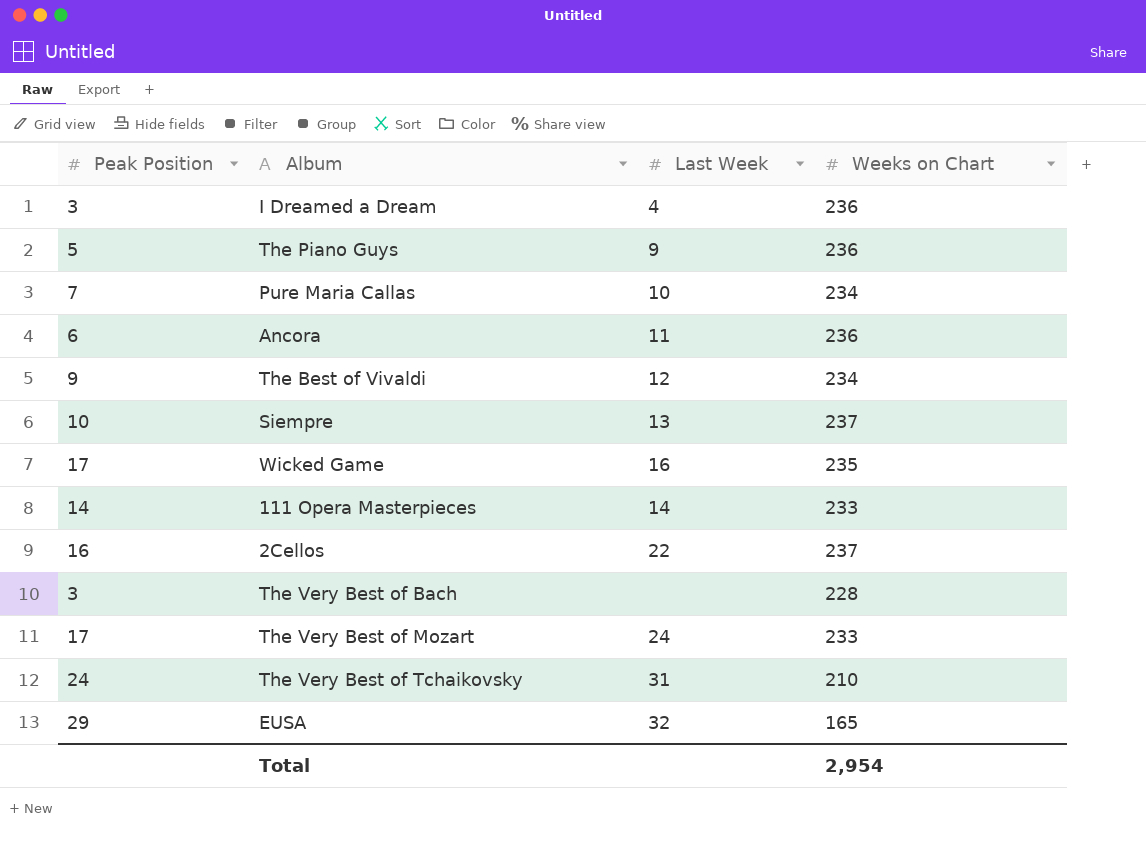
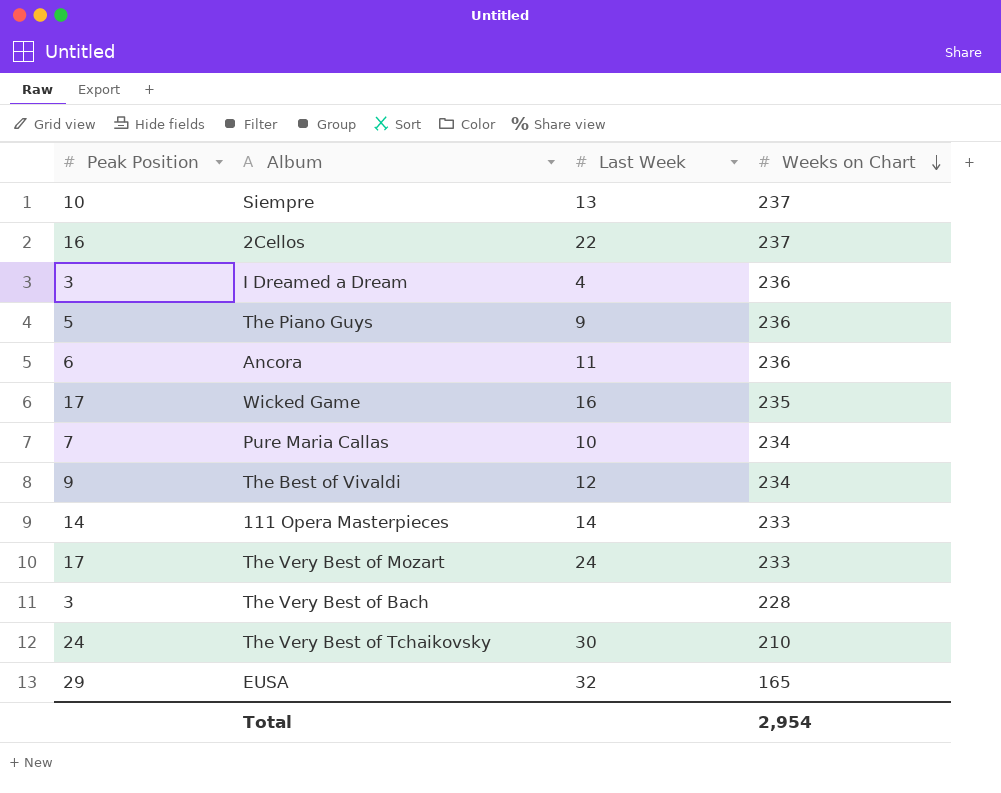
row order: none -> Weeks on Chart descending
The Very Best of Tchaikovsky | Last Week: 31 -> 30

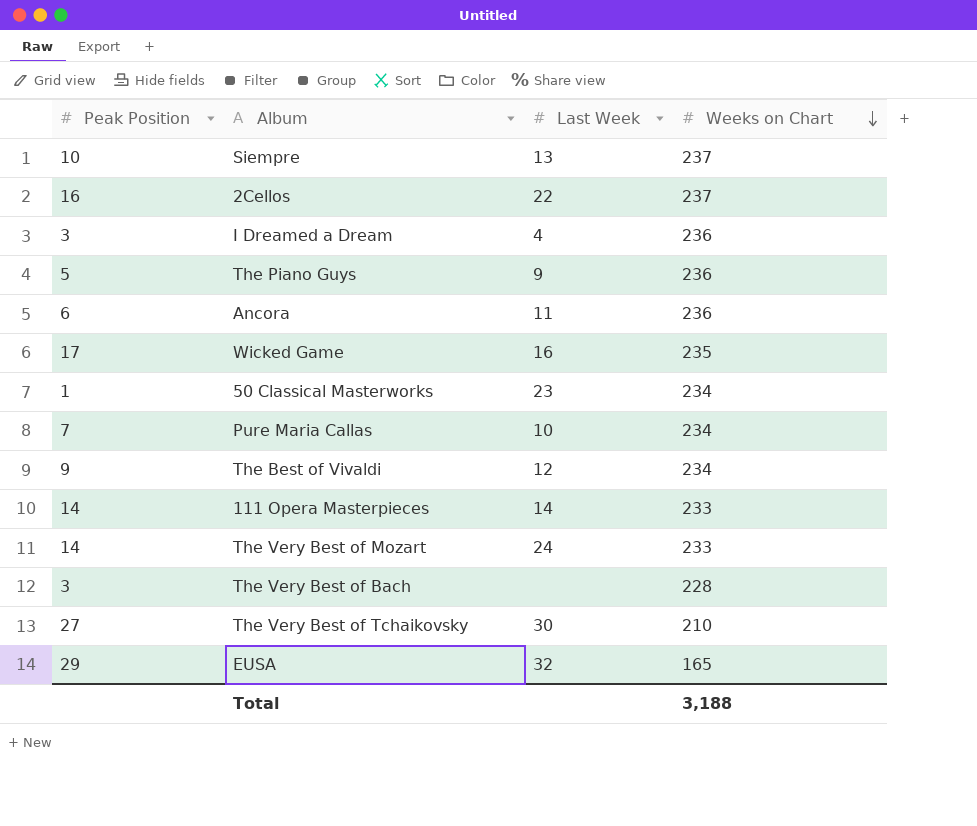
row 50 Classical Masterworks: none -> 1 | 23 | 234
The Very Best of Mozart | Peak Position: 17 -> 14
The Very Best of Tchaikovsky | Peak Position: 24 -> 27
Total | Weeks on Chart: 2,954 -> 3,188

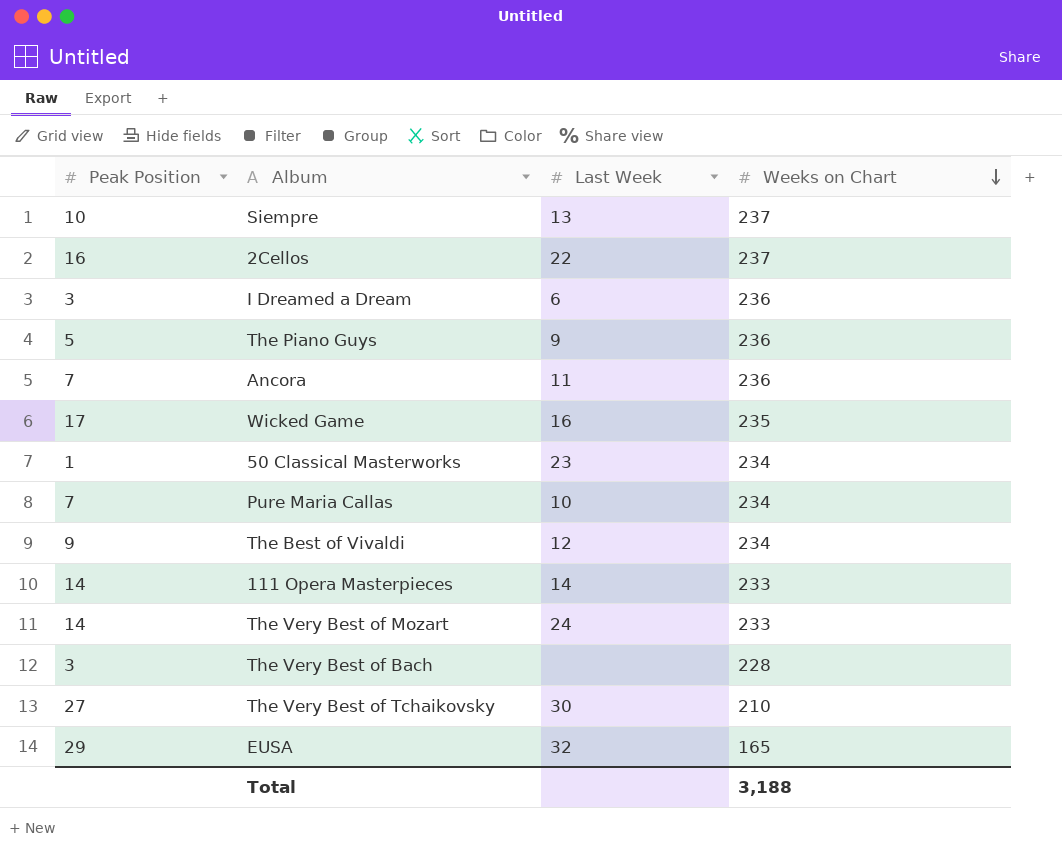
I Dreamed a Dream | Last Week: 4 -> 6
Ancora | Peak Position: 6 -> 7

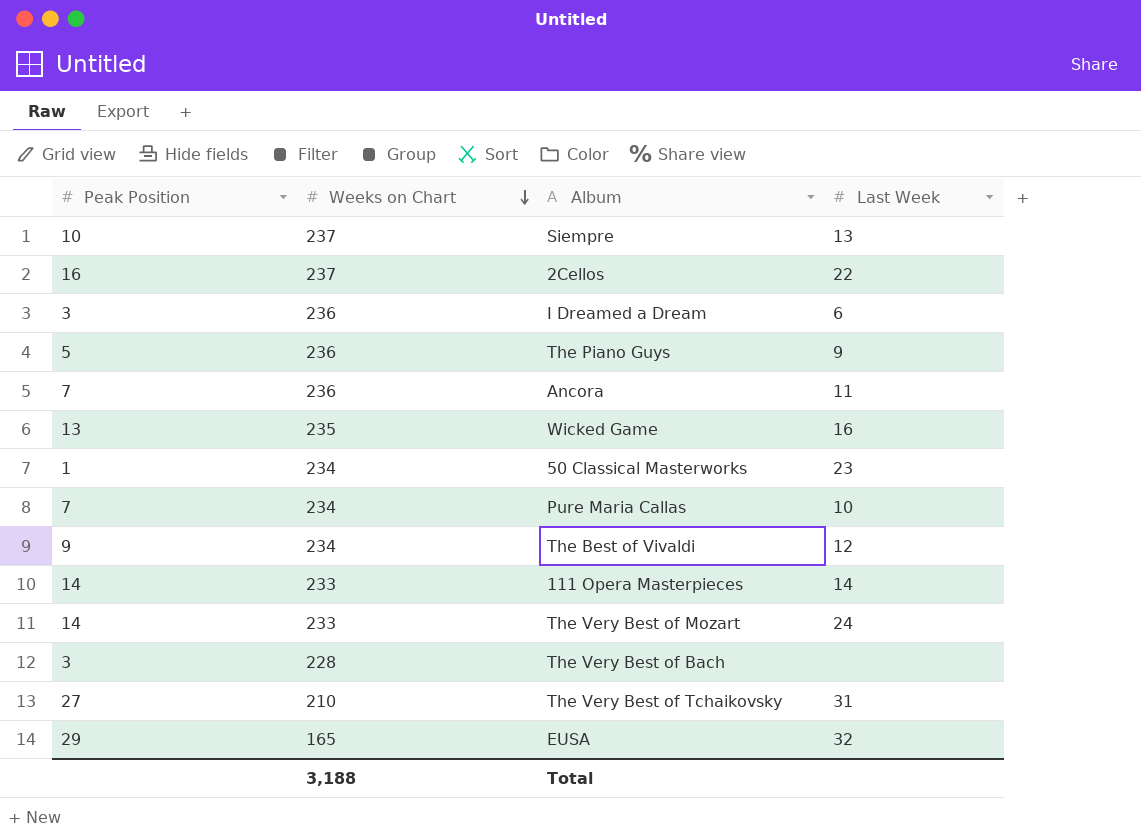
column Weeks on Chart | position: 4 -> 2
Wicked Game | Peak Position: 17 -> 13
The Very Best of Tchaikovsky | Last Week: 30 -> 31

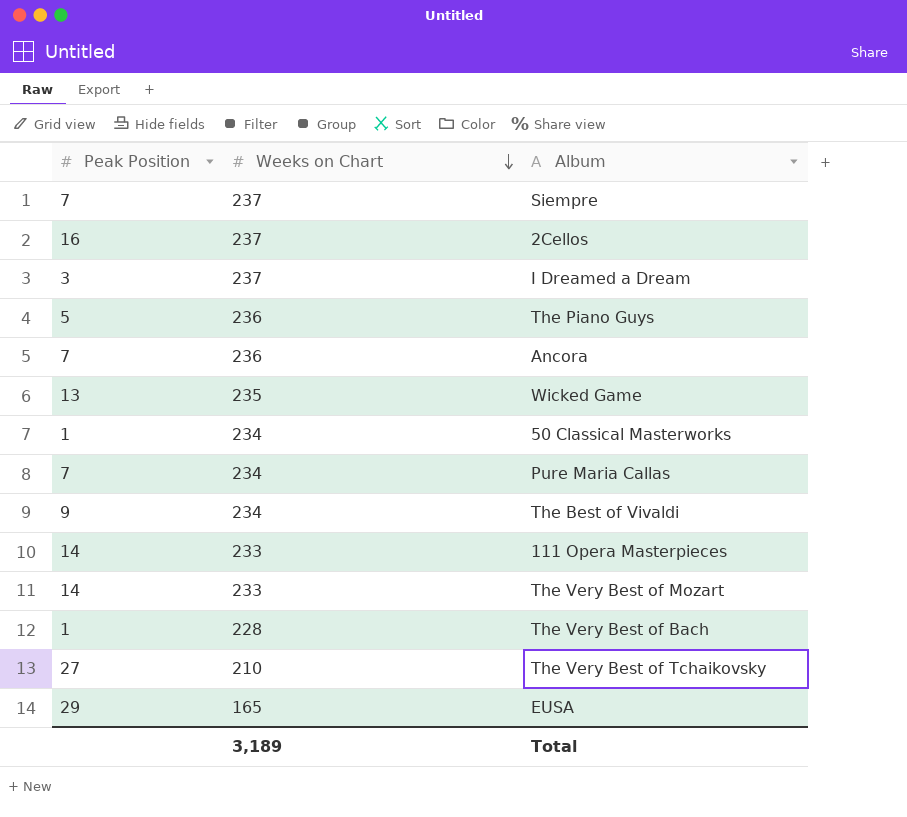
column Last Week | position: 4 -> none
Siempre | Peak Position: 10 -> 7
I Dreamed a Dream | Weeks on Chart: 236 -> 237
The Very Best of Bach | Peak Position: 3 -> 1
Total | Weeks on Chart: 3,188 -> 3,189

